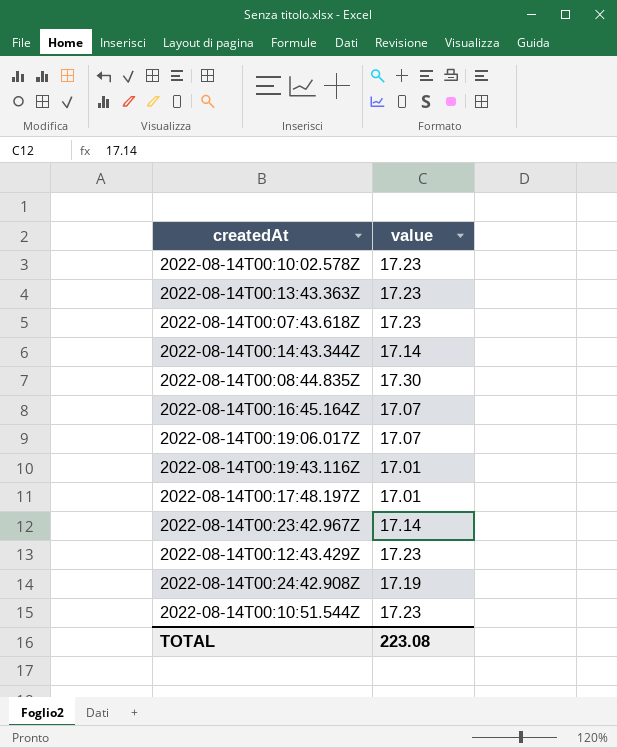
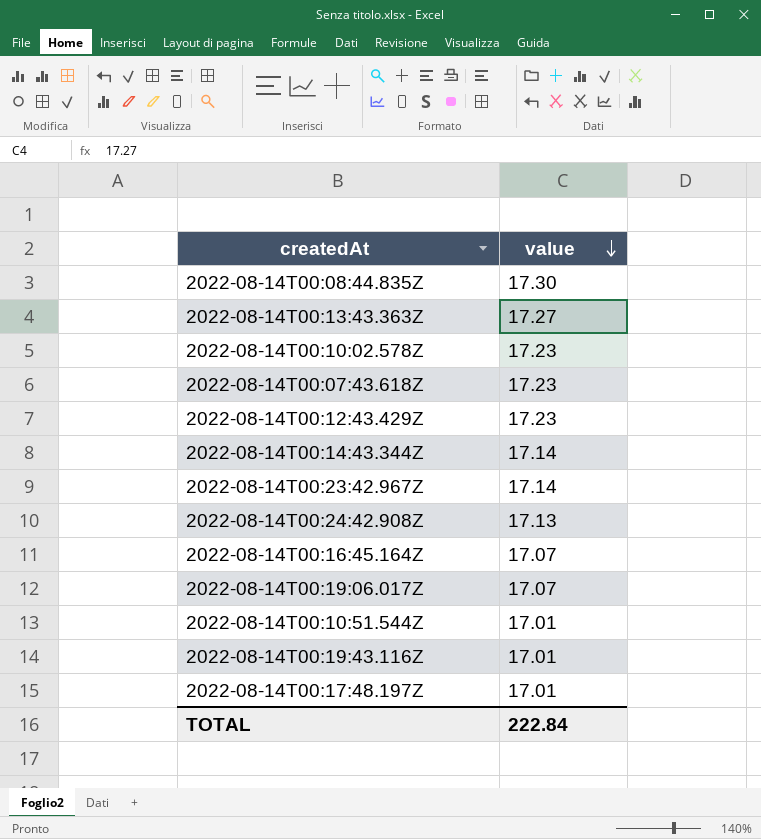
row order: none -> value descending
2022-08-14T00:13:43.363Z | value: 17.23 -> 17.27
2022-08-14T00:24:42.908Z | value: 17.19 -> 17.13
2022-08-14T00:10:51.544Z | value: 17.23 -> 17.01
TOTAL | value: 223.08 -> 222.84

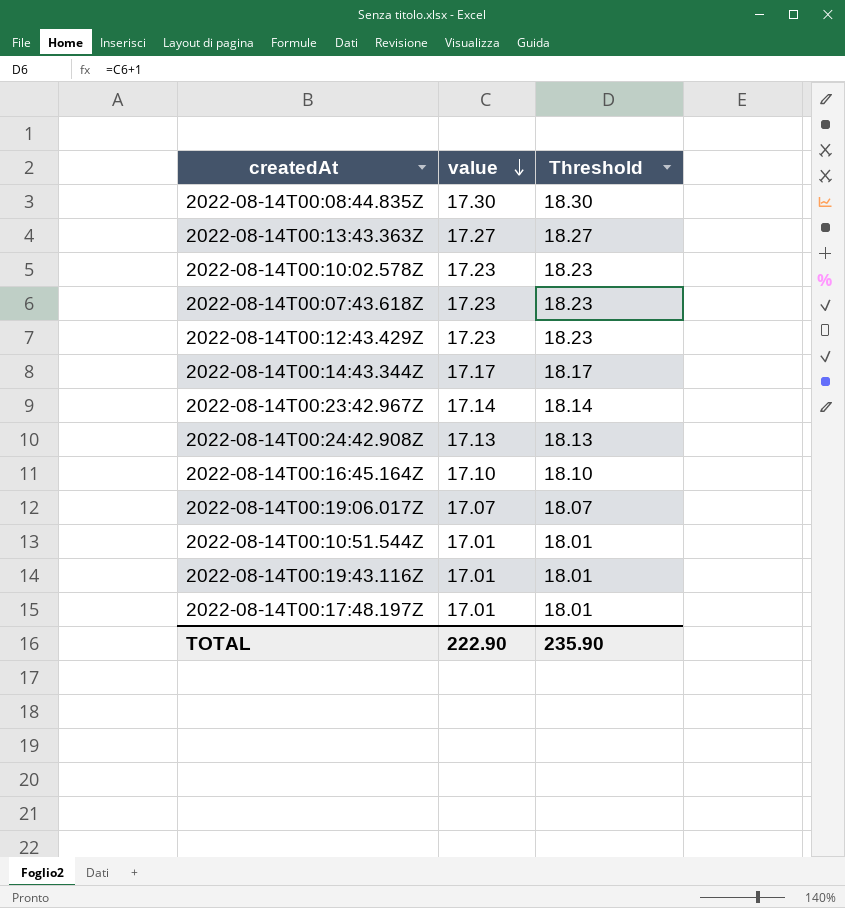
column Threshold | formula: none -> [value] + 1
2022-08-14T00:14:43.344Z | value: 17.14 -> 17.17
2022-08-14T00:16:45.164Z | value: 17.07 -> 17.10
TOTAL | value: 222.84 -> 222.90

